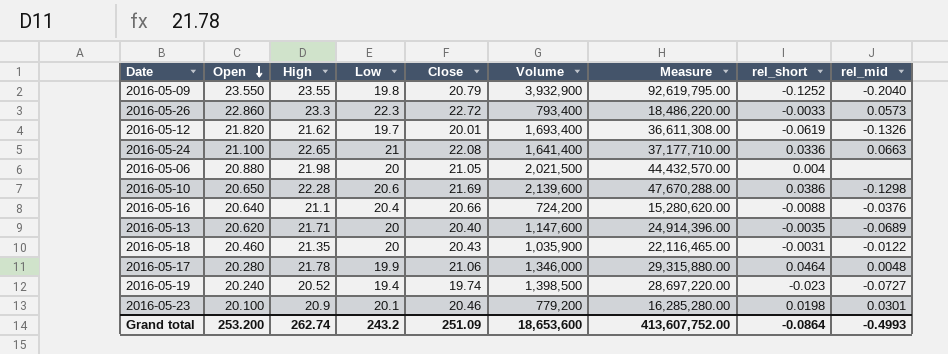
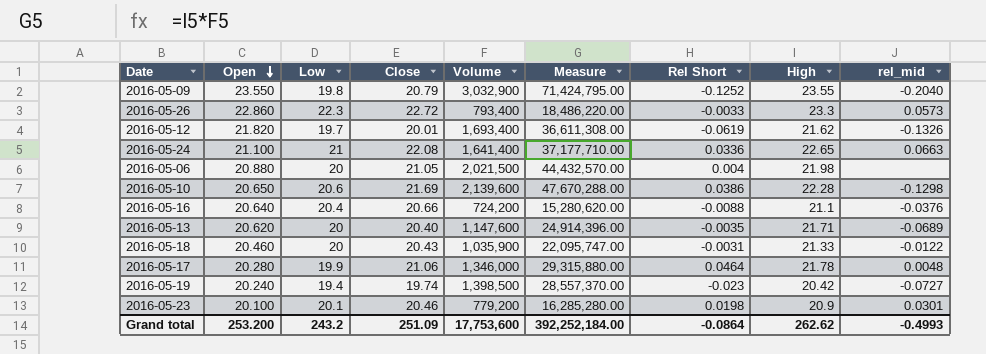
column name: rel_short -> Rel Short
column High | position: 3 -> 8
2016-05-09 | Volume: 3,932,900 -> 3,032,900
2016-05-09 | Measure: 92,619,795.00 -> 71,424,795.00
2016-05-18 | Measure: 22,116,465.00 -> 22,095,747.00
2016-05-18 | High: 21.35 -> 21.33
2016-05-19 | Measure: 28,697,220.00 -> 28,557,370.00
2016-05-19 | High: 20.52 -> 20.42
Grand total | Volume: 18,653,600 -> 17,753,600
Grand total | Measure: 413,607,752.00 -> 392,252,184.00
Grand total | High: 262.74 -> 262.62

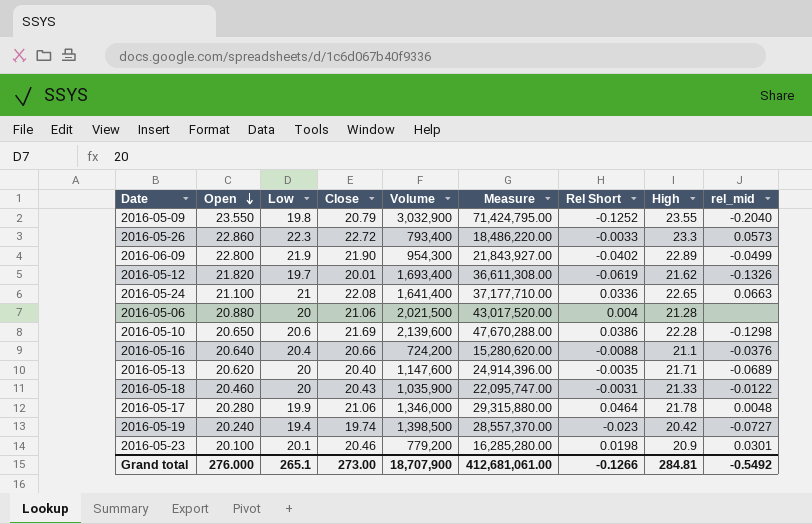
row 2016-06-09: none -> 22.800 | 21.9 | 21.90 | 954,300 | 21,843,927.00 | -0.0402 | 22.89 | -0.0499
2016-05-06 | Close: 21.05 -> 21.06
2016-05-06 | Measure: 44,432,570.00 -> 43,017,520.00
2016-05-06 | High: 21.98 -> 21.28
Grand total | Open: 253.200 -> 276.000
Grand total | Low: 243.2 -> 265.1
Grand total | Close: 251.09 -> 273.00
Grand total | Volume: 17,753,600 -> 18,707,900
Grand total | Measure: 392,252,184.00 -> 412,681,061.00
Grand total | Rel Short: -0.0864 -> -0.1266
Grand total | High: 262.62 -> 284.81
Grand total | rel_mid: -0.4993 -> -0.5492

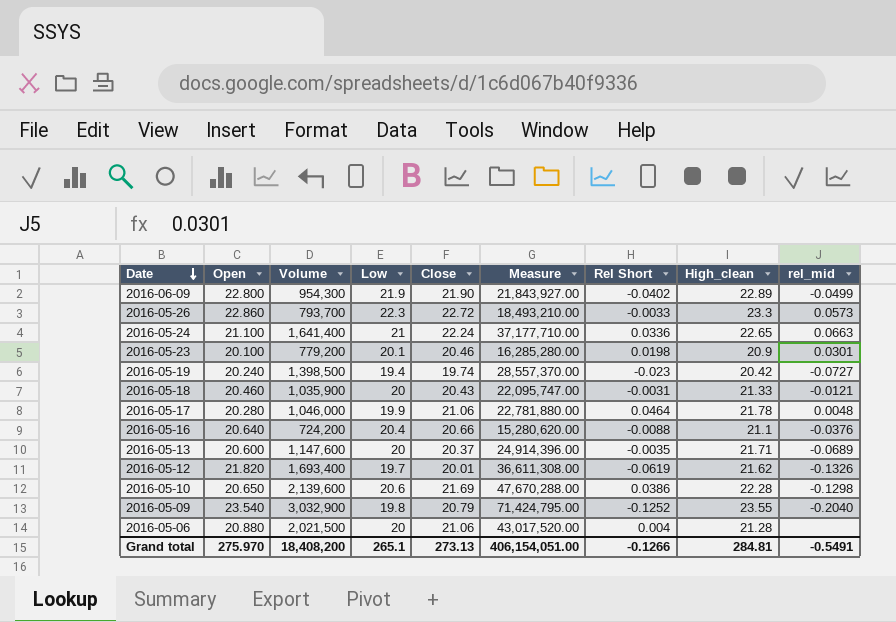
row order: Open descending -> Date descending
column Volume | position: 5 -> 3
column name: High -> High_clean
2016-05-26 | Volume: 793,400 -> 793,700
2016-05-26 | Measure: 18,486,220.00 -> 18,493,210.00
2016-05-24 | Close: 22.08 -> 22.24
2016-05-18 | rel_mid: -0.0122 -> -0.0121
2016-05-17 | Volume: 1,346,000 -> 1,046,000
2016-05-17 | Measure: 29,315,880.00 -> 22,781,880.00
2016-05-13 | Open: 20.620 -> 20.600
2016-05-13 | Close: 20.40 -> 20.37
2016-05-09 | Open: 23.550 -> 23.540
Grand total | Open: 276.000 -> 275.970
Grand total | Volume: 18,707,900 -> 18,408,200
Grand total | Close: 273.00 -> 273.13
Grand total | Measure: 412,681,061.00 -> 406,154,051.00
Grand total | rel_mid: -0.5492 -> -0.5491

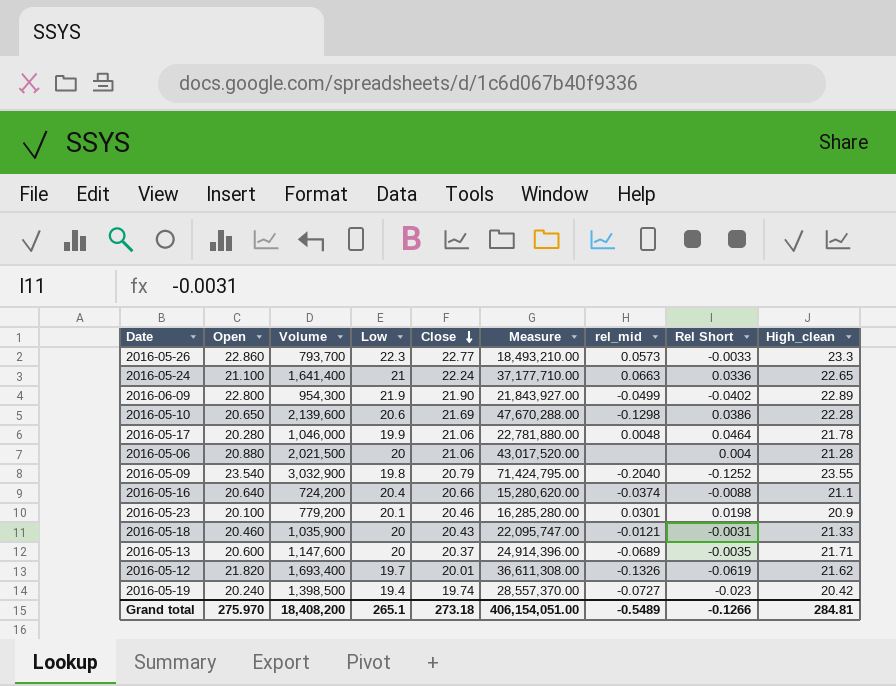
row order: Date descending -> Close descending
column rel_mid | position: 9 -> 7
2016-05-26 | Close: 22.72 -> 22.77
2016-05-16 | rel_mid: -0.0376 -> -0.0374
Grand total | Close: 273.13 -> 273.18
Grand total | rel_mid: -0.5491 -> -0.5489

